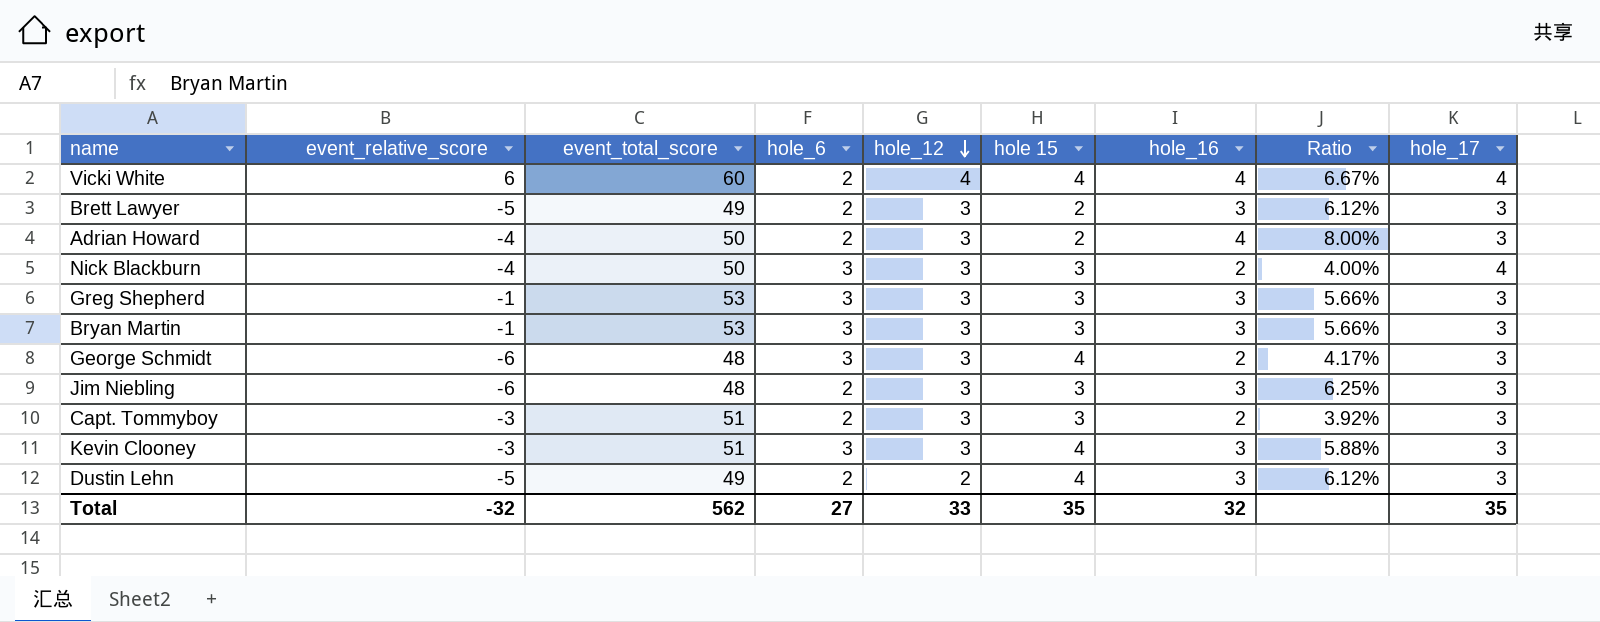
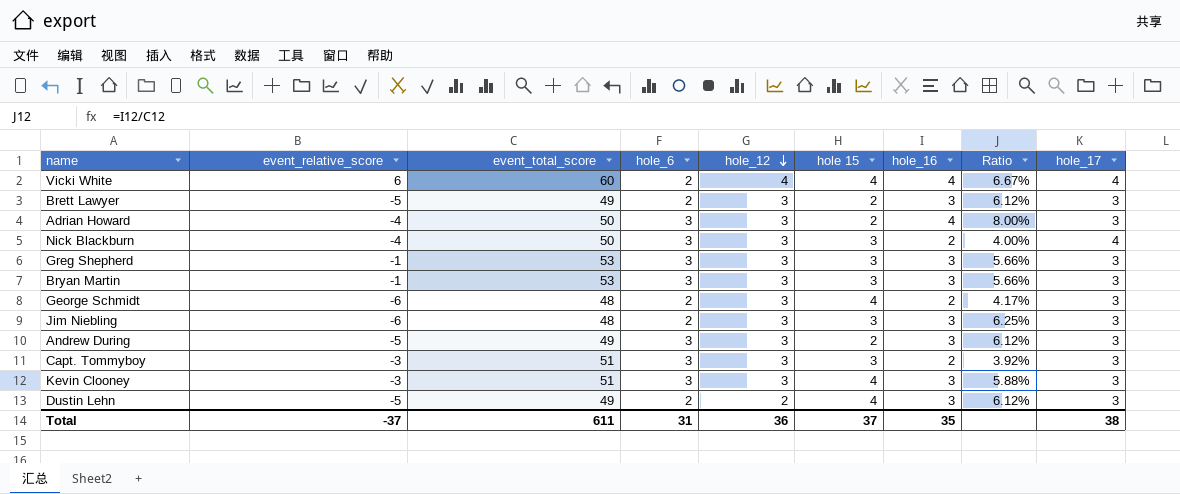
Adrian Howard | hole_6: 2 -> 3
George Schmidt | hole_6: 3 -> 2
row Andrew During: none -> -5 | 49 | 3 | 3 | 2 | 3 | 6.12% | 3
Capt. Tommyboy | hole_6: 2 -> 3
Total | event_relative_score: -32 -> -37
Total | event_total_score: 562 -> 611
Total | hole_6: 27 -> 31
Total | hole_12: 33 -> 36
Total | hole 15: 35 -> 37
Total | hole_16: 32 -> 35
Total | hole_17: 35 -> 38

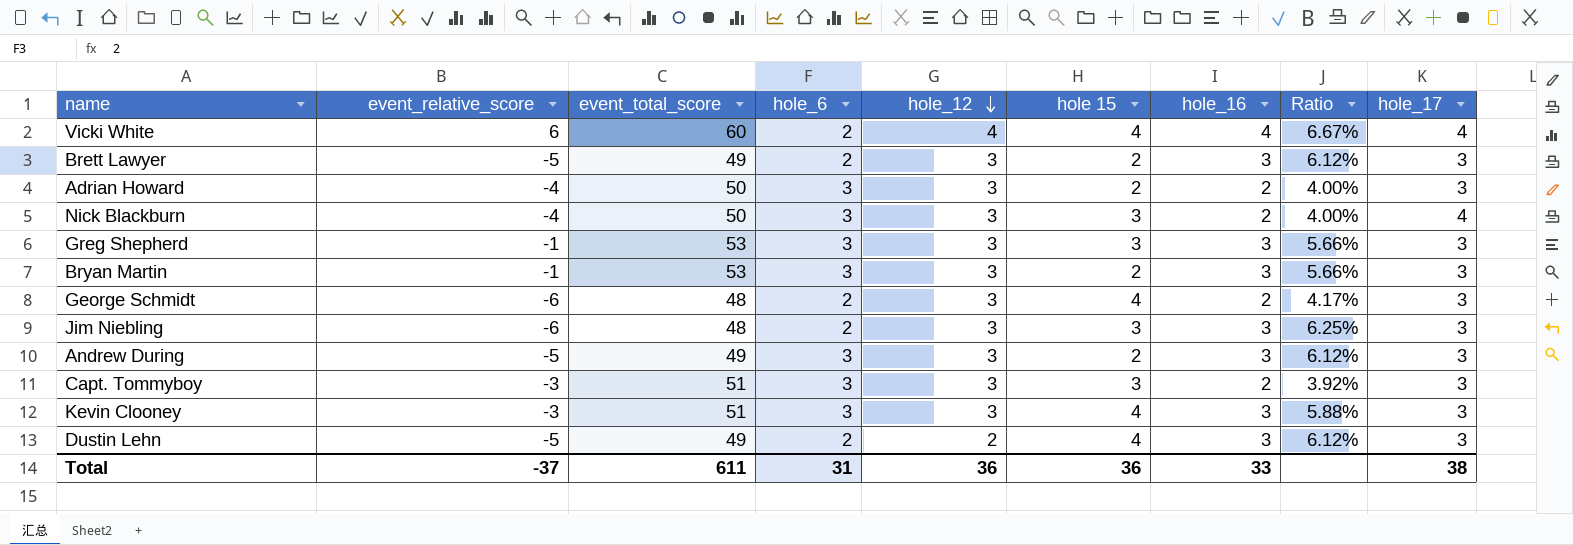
Adrian Howard | hole_16: 4 -> 2
Adrian Howard | Ratio: 8.00% -> 4.00%
Bryan Martin | hole 15: 3 -> 2
Total | hole 15: 37 -> 36
Total | hole_16: 35 -> 33

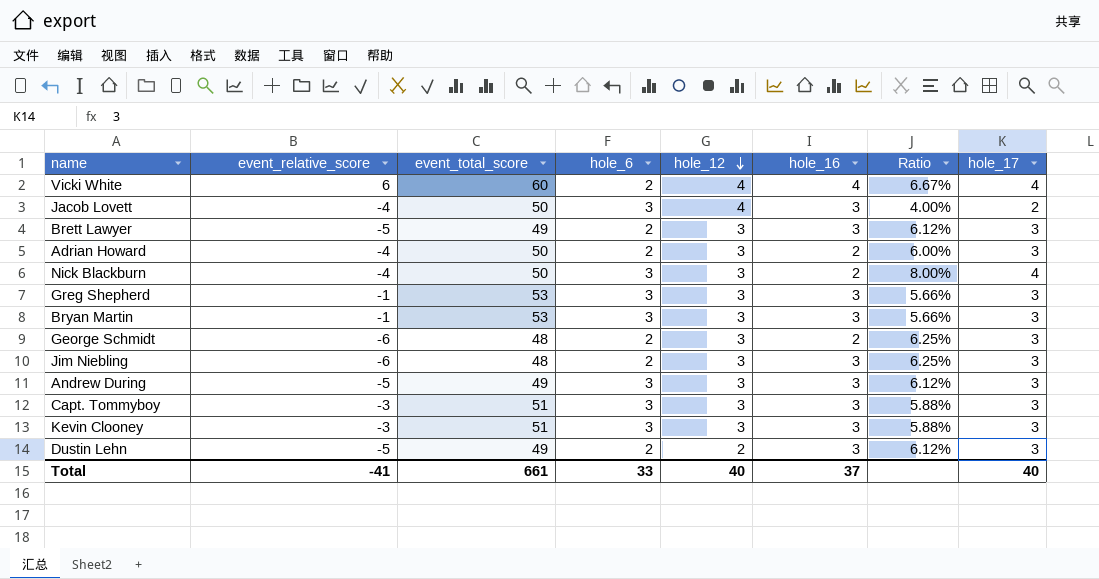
column hole 15 | position: 6 -> none
column Ratio | formula: [hole_16] / [event_total_score] -> [hole_17] / [event_total_score]
row Jacob Lovett: none -> -4 | 50 | 3 | 4 | 3 | 4.00% | 2
Adrian Howard | hole_6: 3 -> 2
Capt. Tommyboy | hole_16: 2 -> 3
Total | event_relative_score: -37 -> -41
Total | event_total_score: 611 -> 661
Total | hole_6: 31 -> 33
Total | hole_12: 36 -> 40
Total | hole_16: 33 -> 37
Total | hole_17: 38 -> 40

